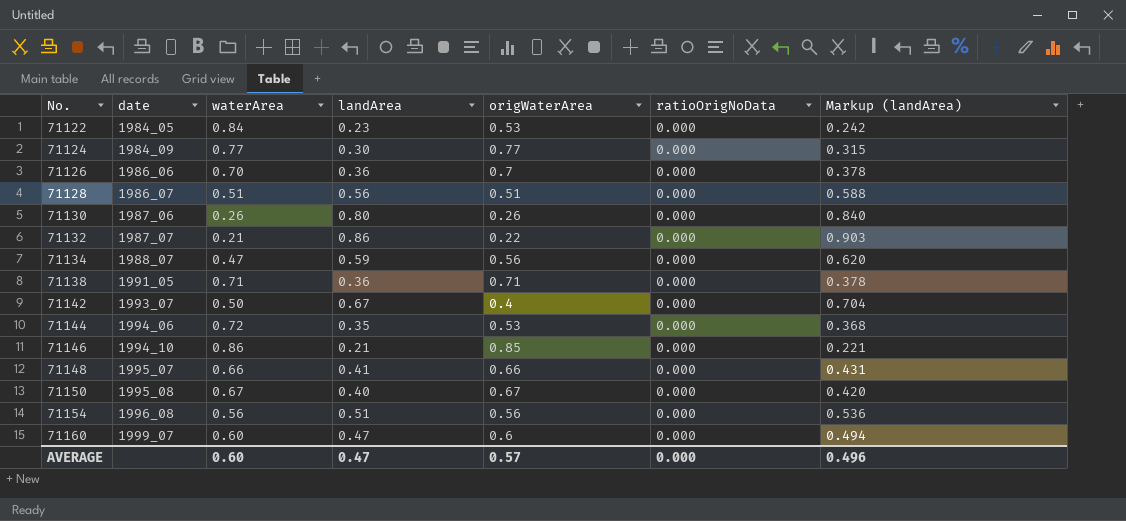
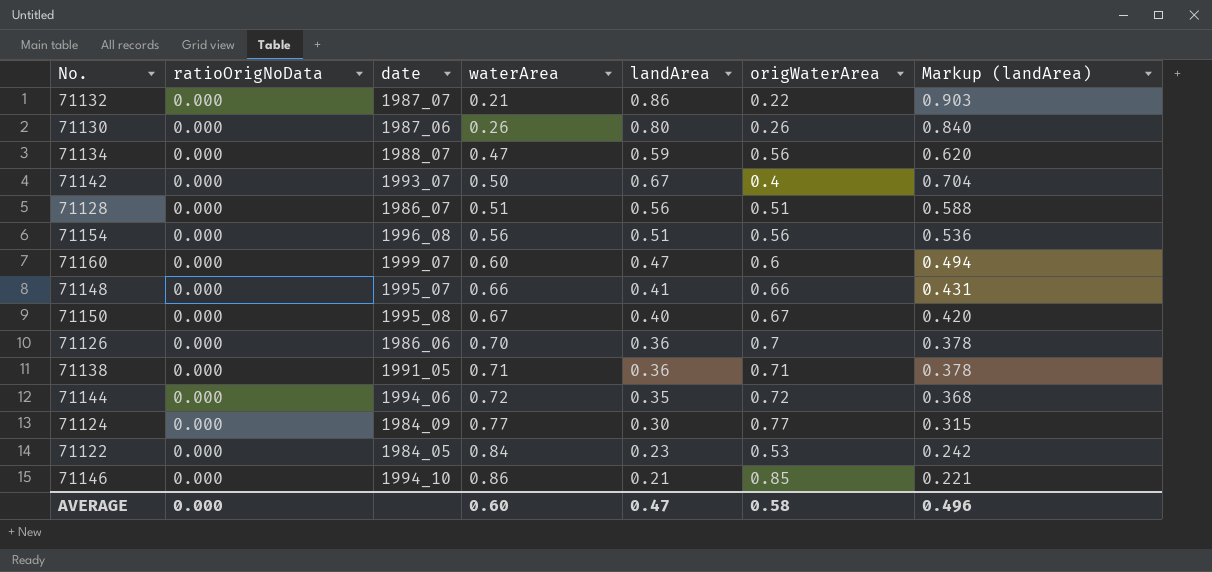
row order: No. ascending -> waterArea ascending
column ratioOrigNoData | position: 6 -> 2
71144 | origWaterArea: 0.53 -> 0.72
AVERAGE | origWaterArea: 0.57 -> 0.58

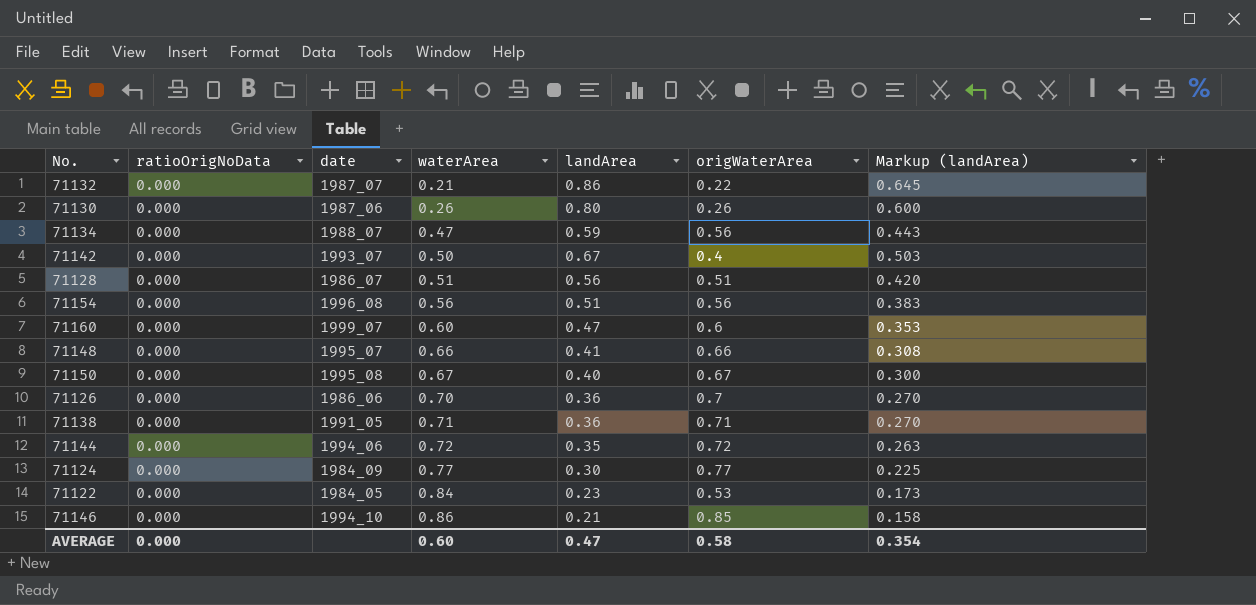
column Markup (landArea) | formula: [landArea] * 1.05 -> [landArea] * 0.75
AVERAGE | Markup (landArea): 0.496 -> 0.354

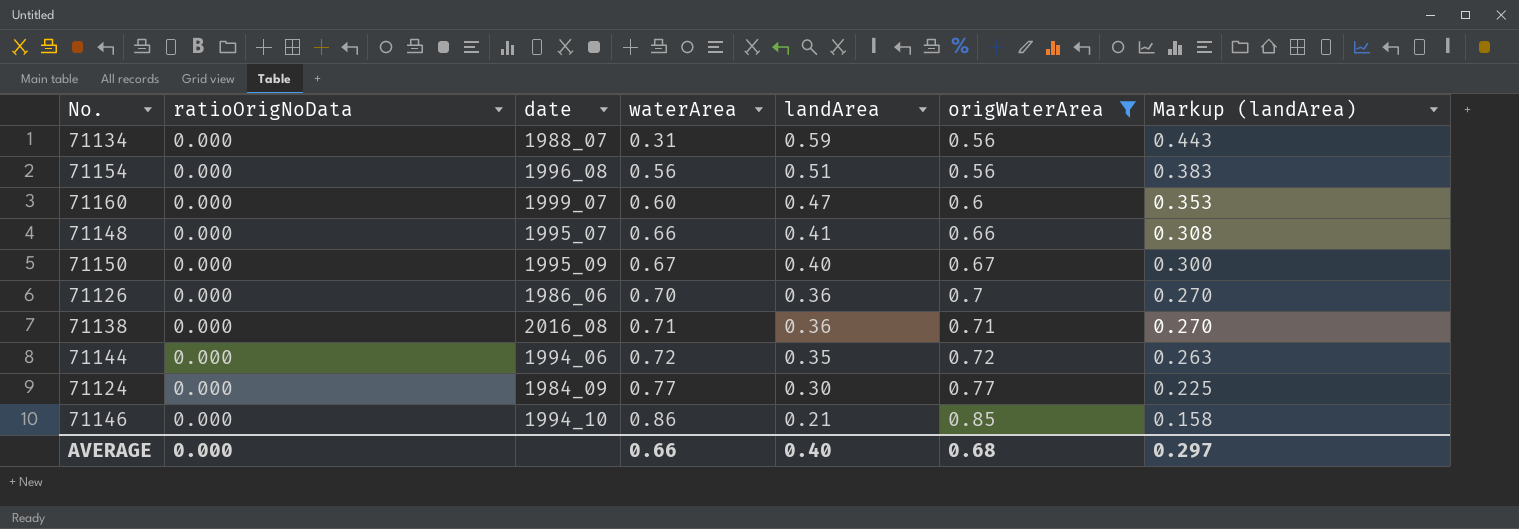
filter: none -> origWaterArea >= 0.56
71134 | waterArea: 0.47 -> 0.31
71150 | date: 1995_08 -> 1995_09
71138 | date: 1991_05 -> 2016_08
AVERAGE | waterArea: 0.60 -> 0.66
AVERAGE | landArea: 0.47 -> 0.40
AVERAGE | origWaterArea: 0.58 -> 0.68
AVERAGE | Markup (landArea): 0.354 -> 0.297

